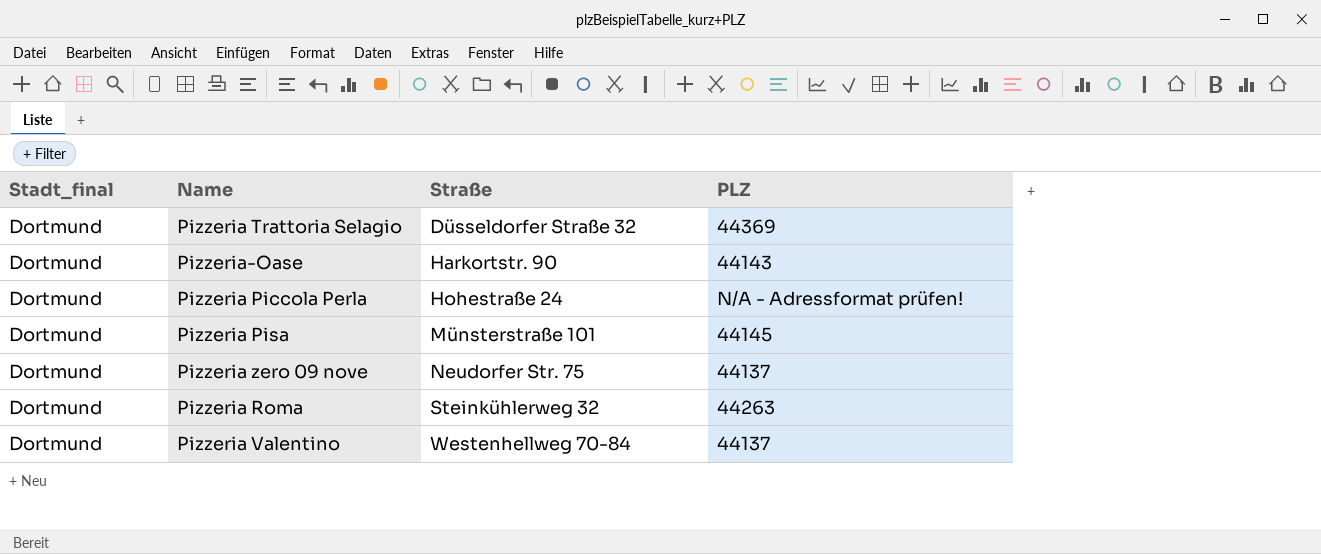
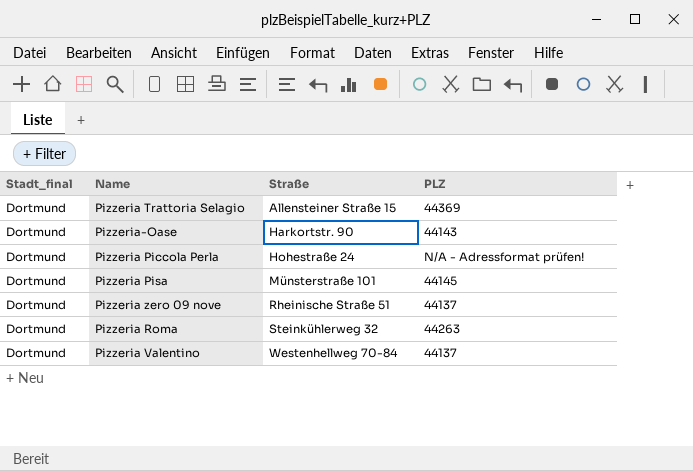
Pizzeria Trattoria Selagio | Straße: Düsseldorfer Straße 32 -> Allensteiner Straße 15
Pizzeria zero 09 nove | Straße: Neudorfer Str. 75 -> Rheinische Straße 51

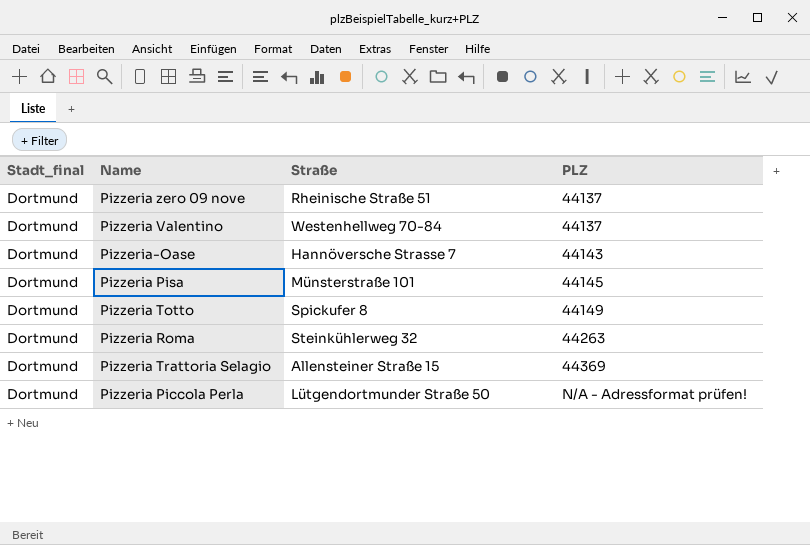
row order: Straße ascending -> PLZ ascending
Pizzeria-Oase | Straße: Harkortstr. 90 -> Hannöversche Strasse 7
row Pizzeria Totto: none -> Dortmund | Spickufer 8 | 44149
Pizzeria Piccola Perla | Straße: Hohestraße 24 -> Lütgendortmunder Straße 50

